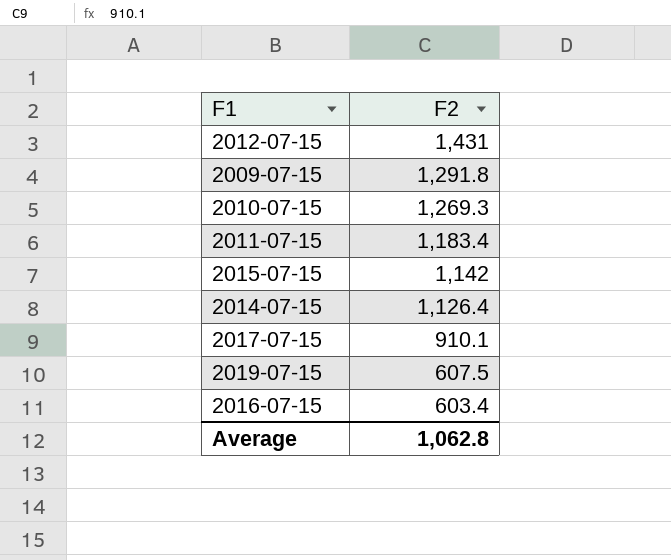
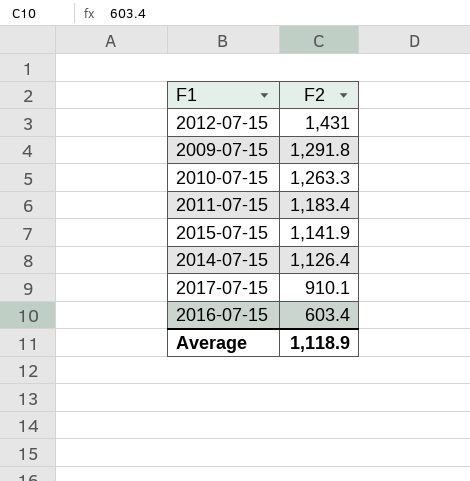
row 2019-07-15: 607.5 -> none
2010-07-15 | F2: 1,269.3 -> 1,263.3
2015-07-15 | F2: 1,142 -> 1,141.9
Average | F2: 1,062.8 -> 1,118.9

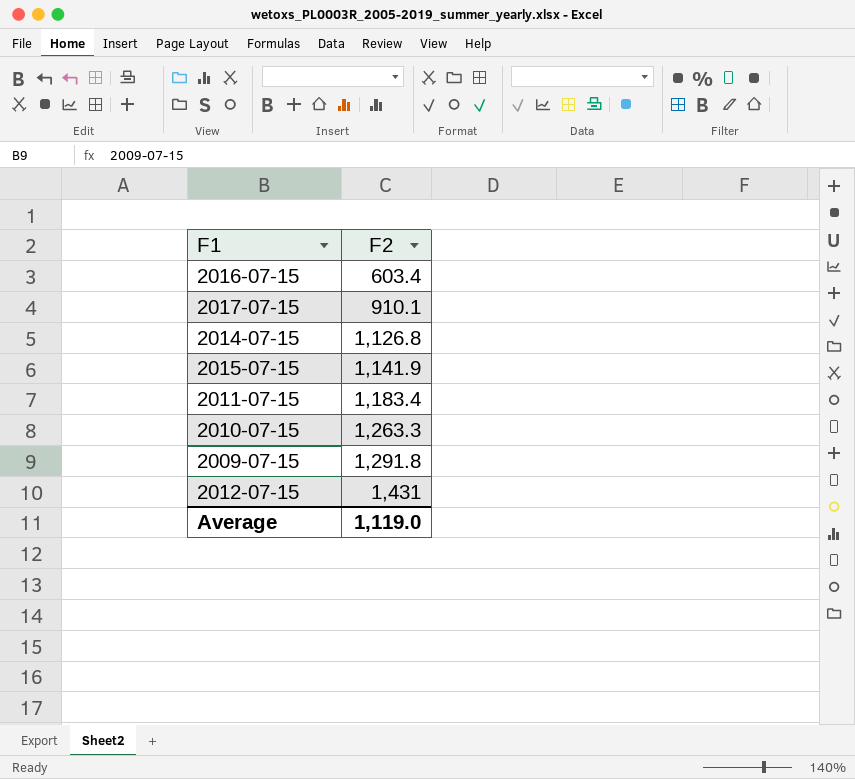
row order: F2 descending -> F2 ascending
2014-07-15 | F2: 1,126.4 -> 1,126.8
Average | F2: 1,118.9 -> 1,119.0

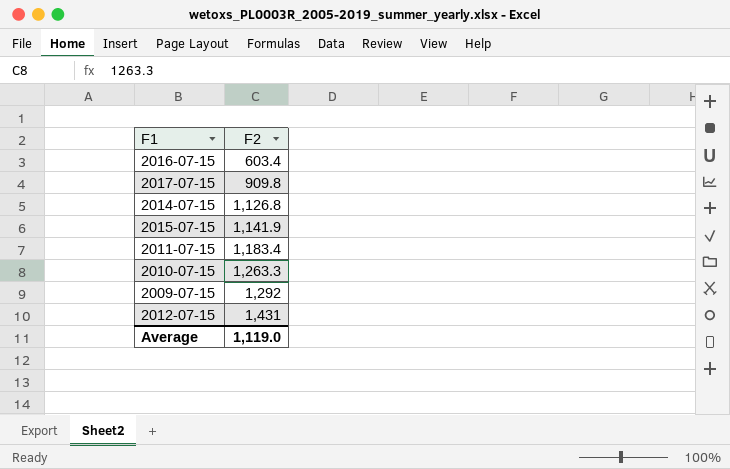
2017-07-15 | F2: 910.1 -> 909.8
2009-07-15 | F2: 1,291.8 -> 1,292

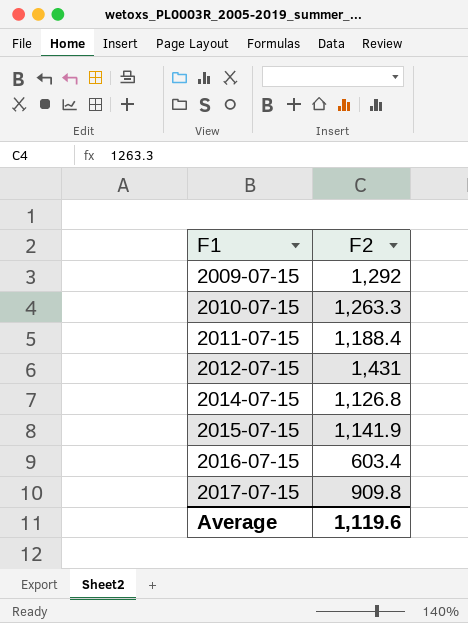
row order: F2 ascending -> F1 ascending
2011-07-15 | F2: 1,183.4 -> 1,188.4
Average | F2: 1,119.0 -> 1,119.6

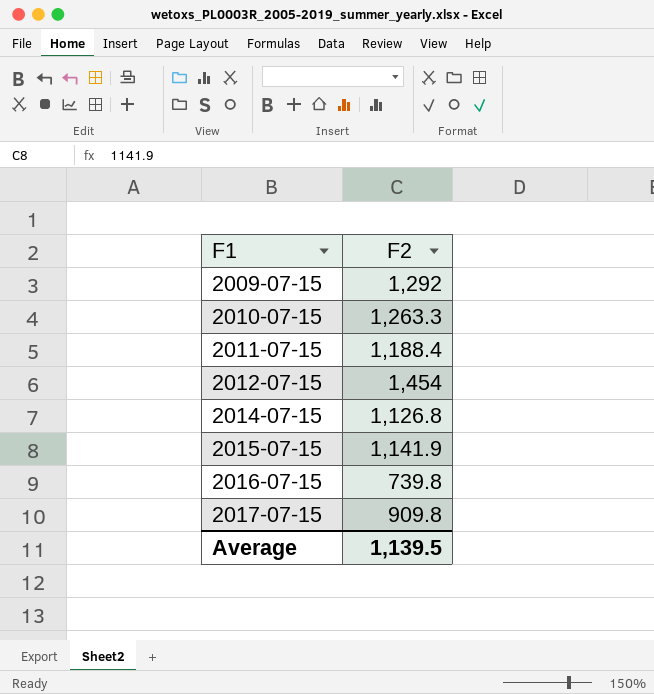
2012-07-15 | F2: 1,431 -> 1,454
2016-07-15 | F2: 603.4 -> 739.8
Average | F2: 1,119.6 -> 1,139.5

